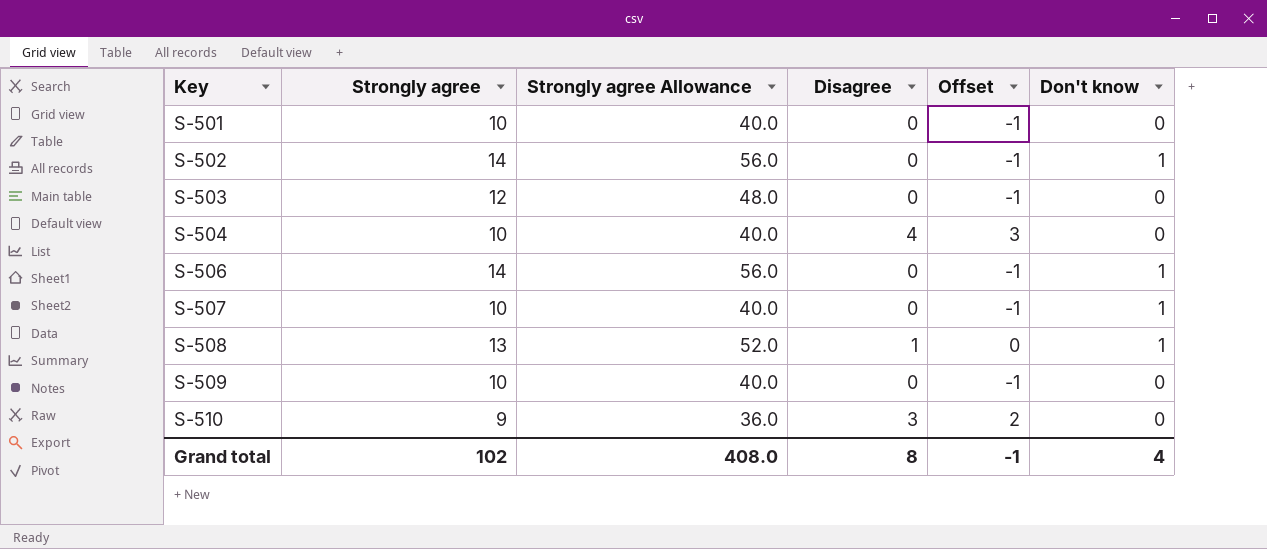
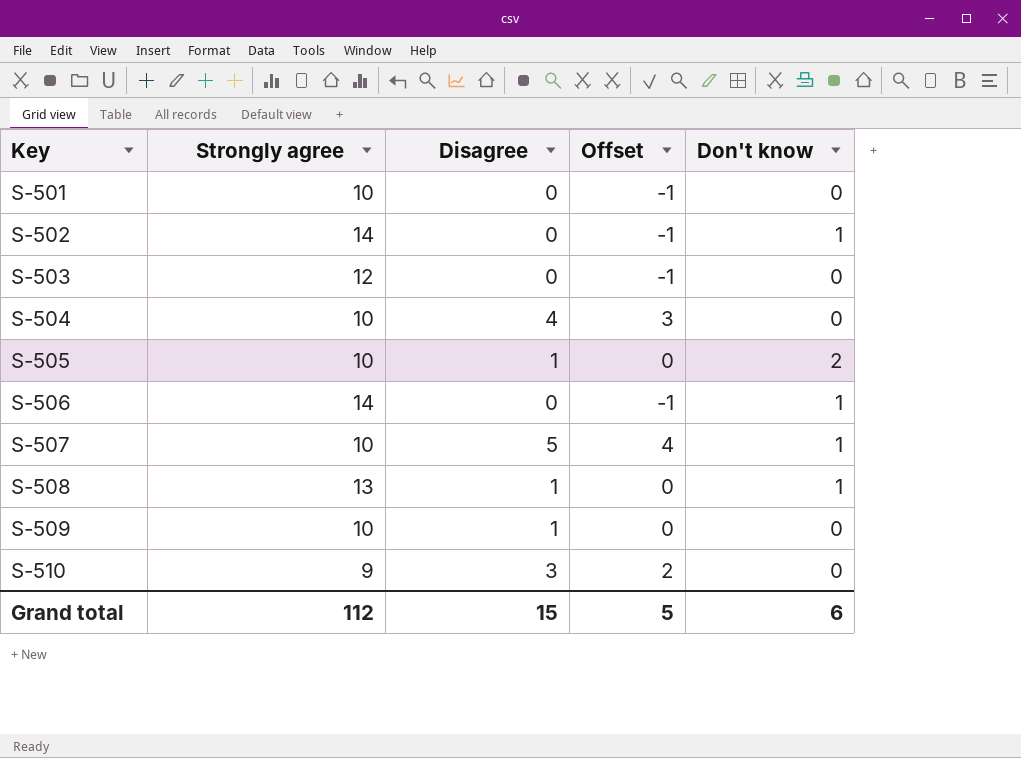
column Strongly agree Allowance | formula: [Strongly agree] * 4 -> none
row S-505: none -> 10 | 1 | 0 | 2
S-507 | Disagree: 0 -> 5
S-507 | Offset: -1 -> 4
S-509 | Disagree: 0 -> 1
S-509 | Offset: -1 -> 0
Grand total | Strongly agree: 102 -> 112
Grand total | Disagree: 8 -> 15
Grand total | Offset: -1 -> 5
Grand total | Don't know: 4 -> 6

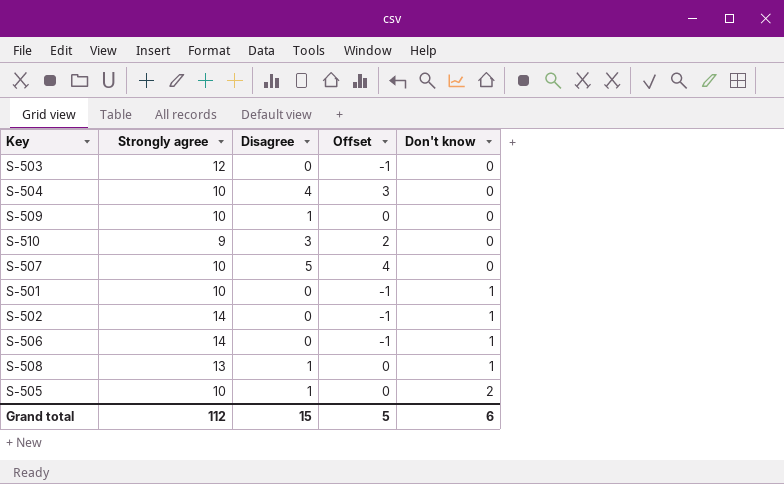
row order: Key ascending -> Don't know ascending
S-507 | Don't know: 1 -> 0
S-501 | Don't know: 0 -> 1

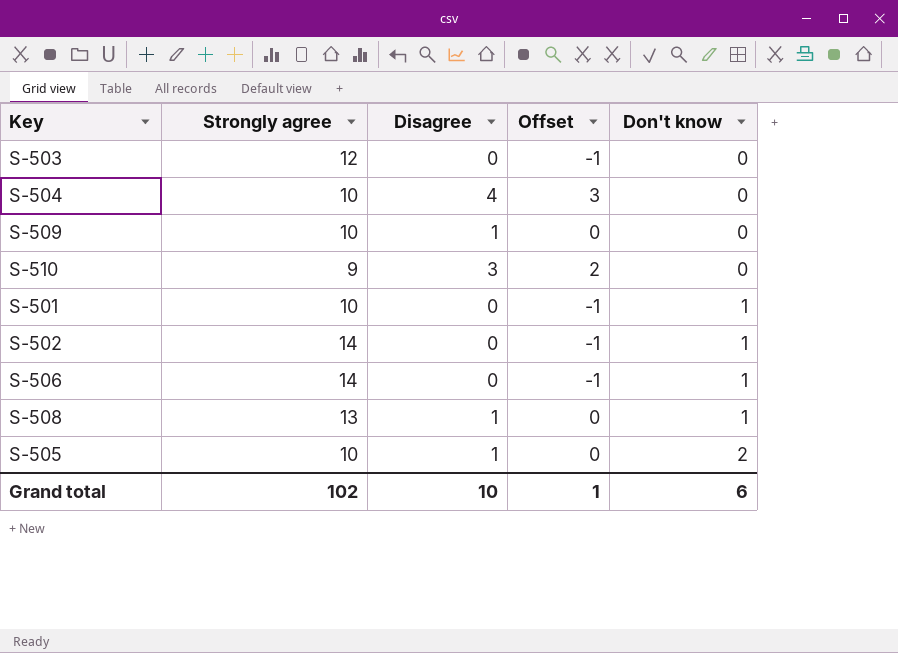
row S-507: 10 | 5 | 4 | 0 -> none
Grand total | Strongly agree: 112 -> 102
Grand total | Disagree: 15 -> 10
Grand total | Offset: 5 -> 1

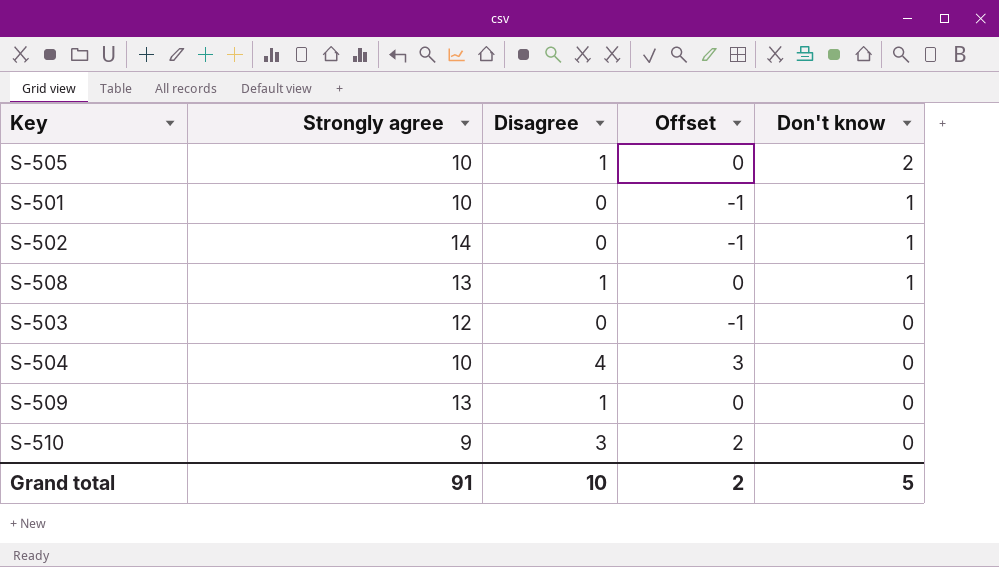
row order: Don't know ascending -> Don't know descending
row S-506: 14 | 0 | -1 | 1 -> none
S-509 | Strongly agree: 10 -> 13
Grand total | Strongly agree: 102 -> 91
Grand total | Offset: 1 -> 2
Grand total | Don't know: 6 -> 5

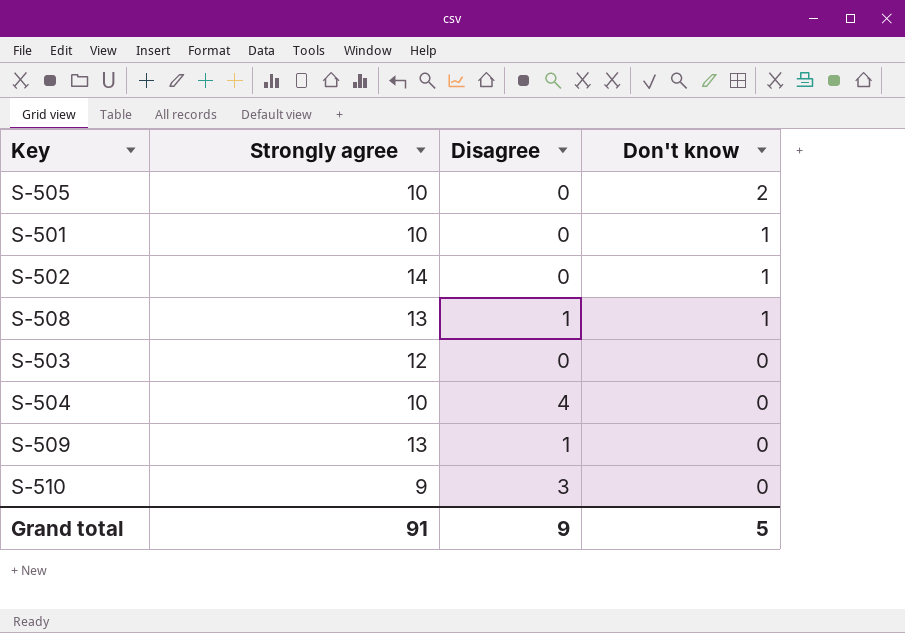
column Offset | formula: [Disagree] - 1 -> none
S-505 | Disagree: 1 -> 0
Grand total | Disagree: 10 -> 9

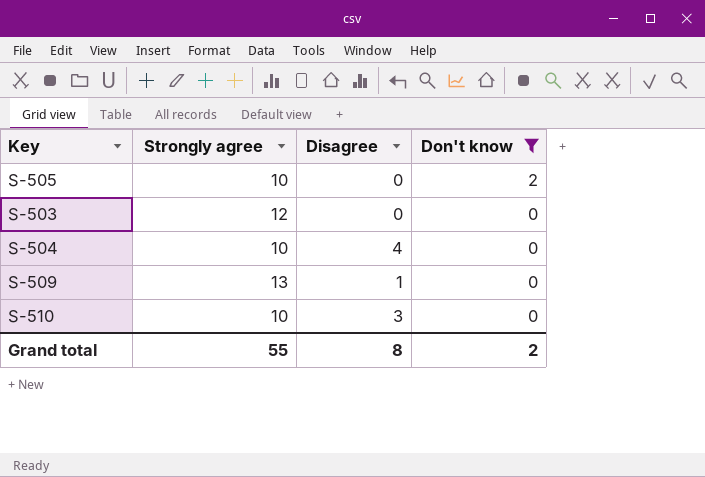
filter: none -> Don't know != 1
S-510 | Strongly agree: 9 -> 10
Grand total | Strongly agree: 91 -> 55
Grand total | Disagree: 9 -> 8
Grand total | Don't know: 5 -> 2

